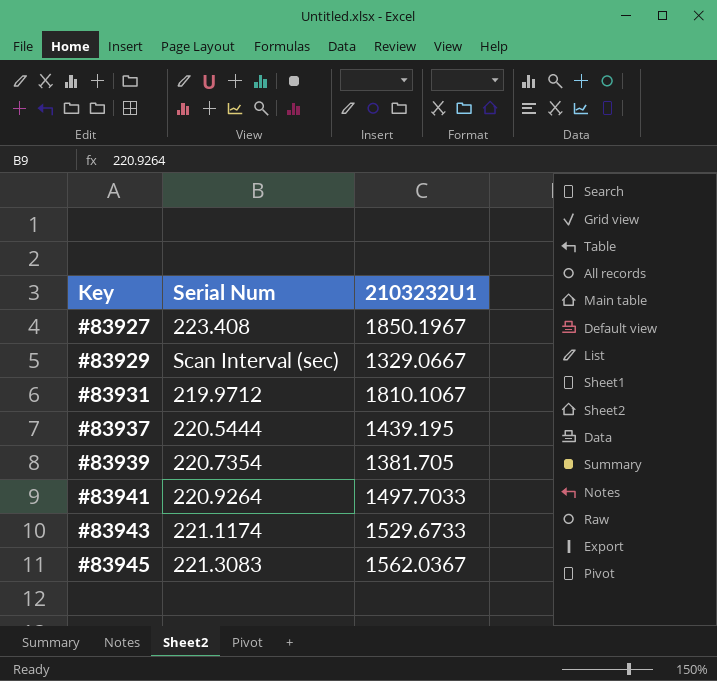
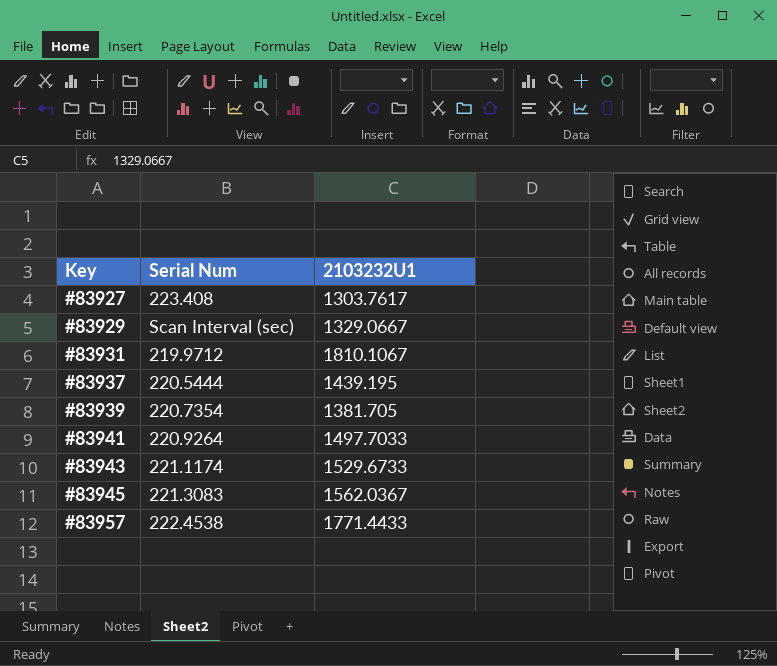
#83927 | 2103232U1: 1850.1967 -> 1303.7617
row #83957: none -> 222.4538 | 1771.4433

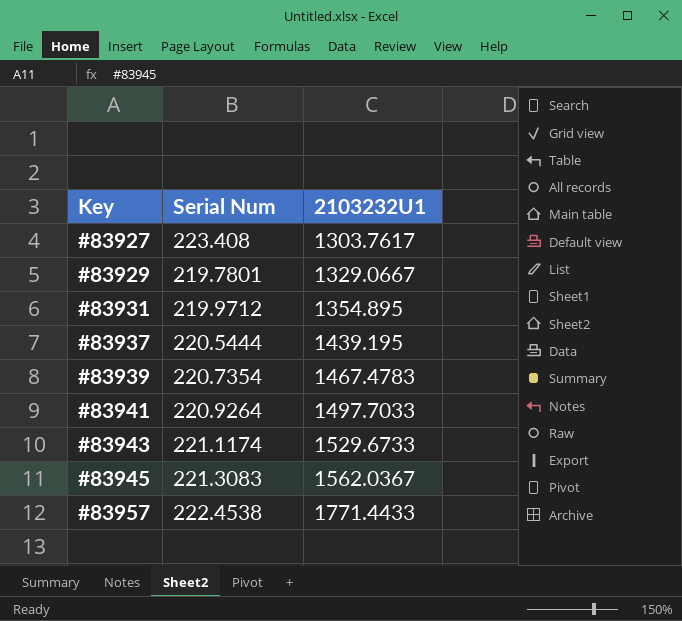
#83929 | Serial Num: Scan Interval (sec) -> 219.7801
#83931 | 2103232U1: 1810.1067 -> 1354.895
#83939 | 2103232U1: 1381.705 -> 1467.4783

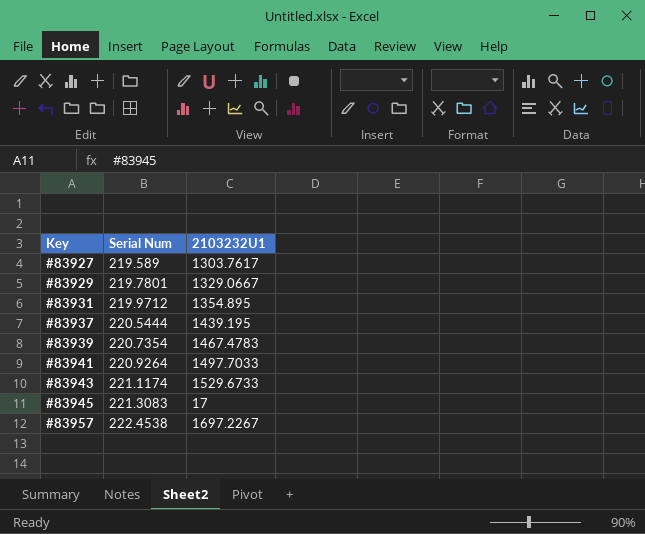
#83927 | Serial Num: 223.408 -> 219.589
#83945 | 2103232U1: 1562.0367 -> 17
#83957 | 2103232U1: 1771.4433 -> 1697.2267

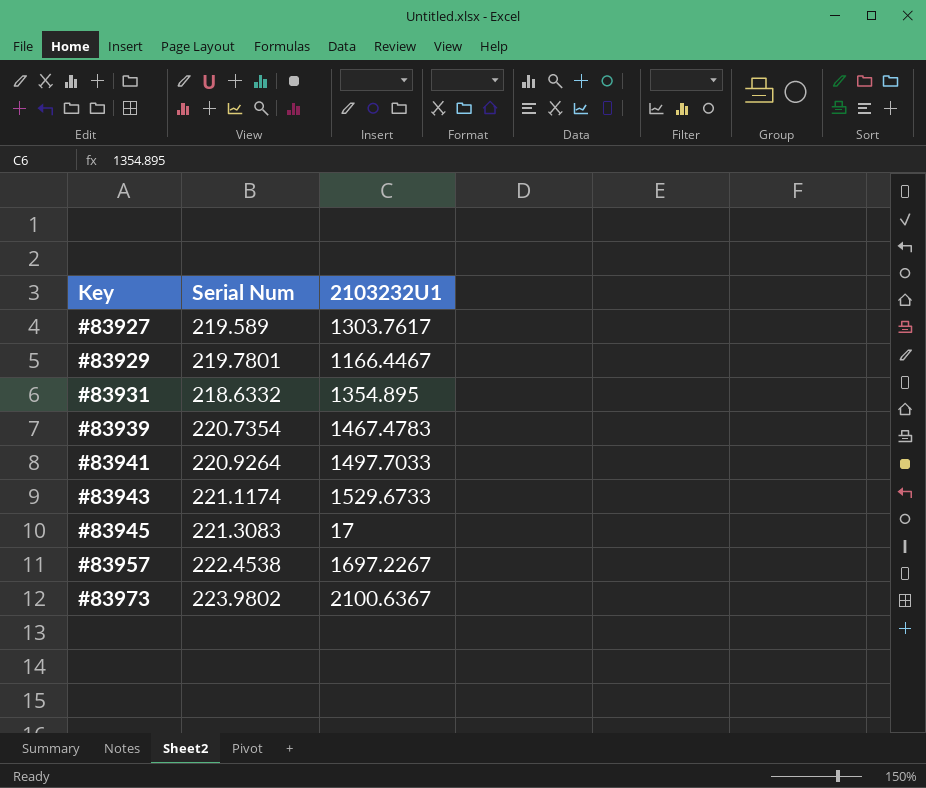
row #83937: 220.5444 | 1439.195 -> none
#83929 | 2103232U1: 1329.0667 -> 1166.4467
#83931 | Serial Num: 219.9712 -> 218.6332
row #83973: none -> 223.9802 | 2100.6367

